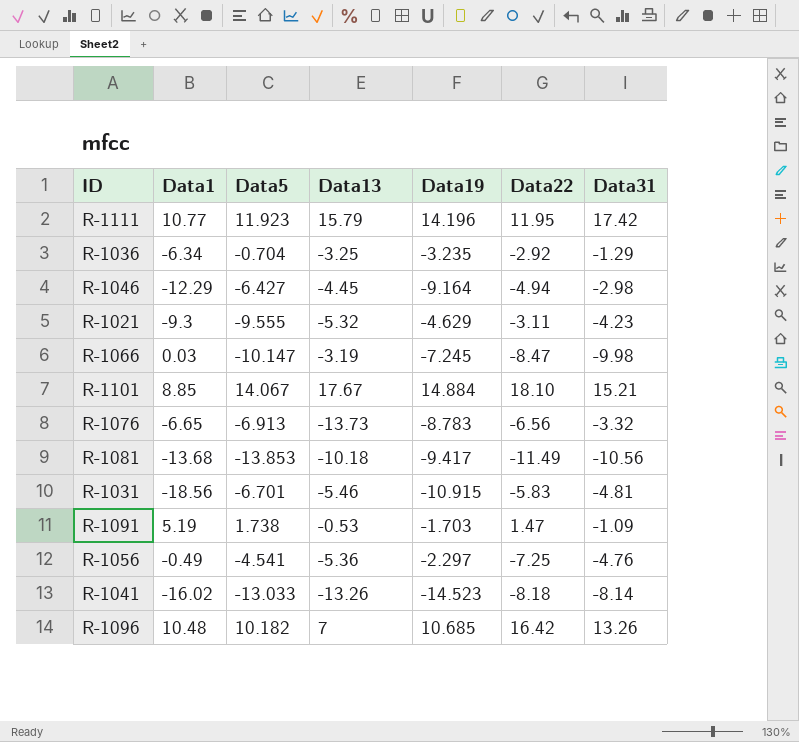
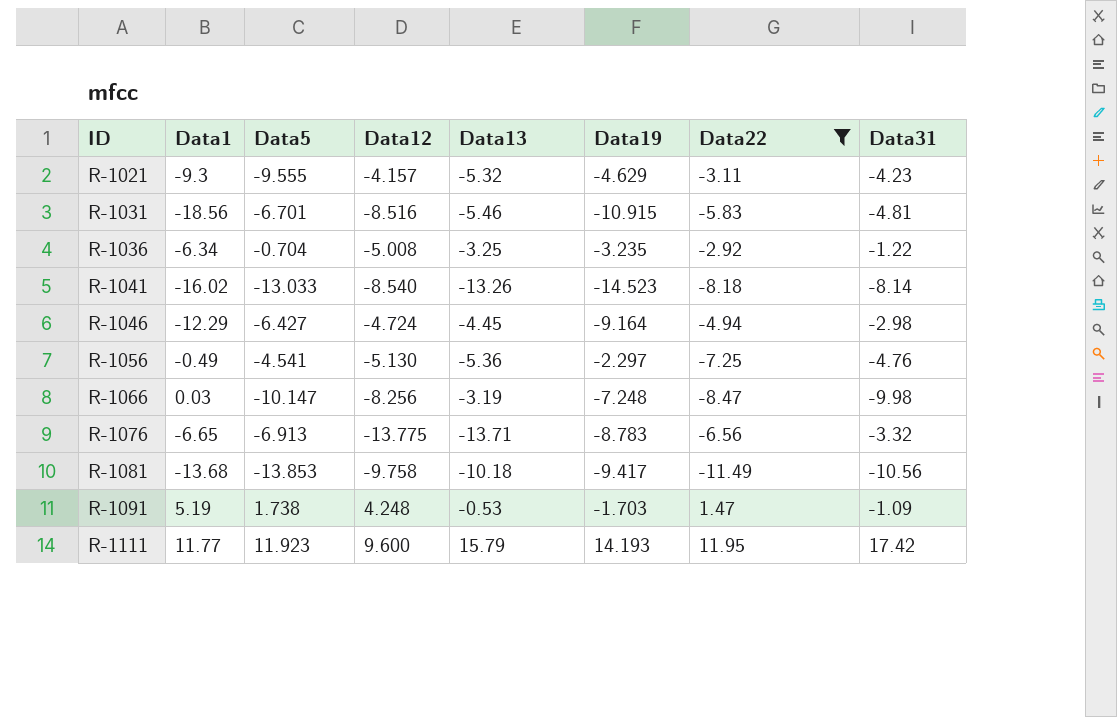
filter: none -> Data22 <= 11.95
row order: none -> ID ascending
column Data12 | position: none -> 4
R-1036 | Data31: -1.29 -> -1.22
R-1066 | Data19: -7.245 -> -7.248
R-1076 | Data13: -13.73 -> -13.71
R-1111 | Data1: 10.77 -> 11.77
R-1111 | Data19: 14.196 -> 14.193

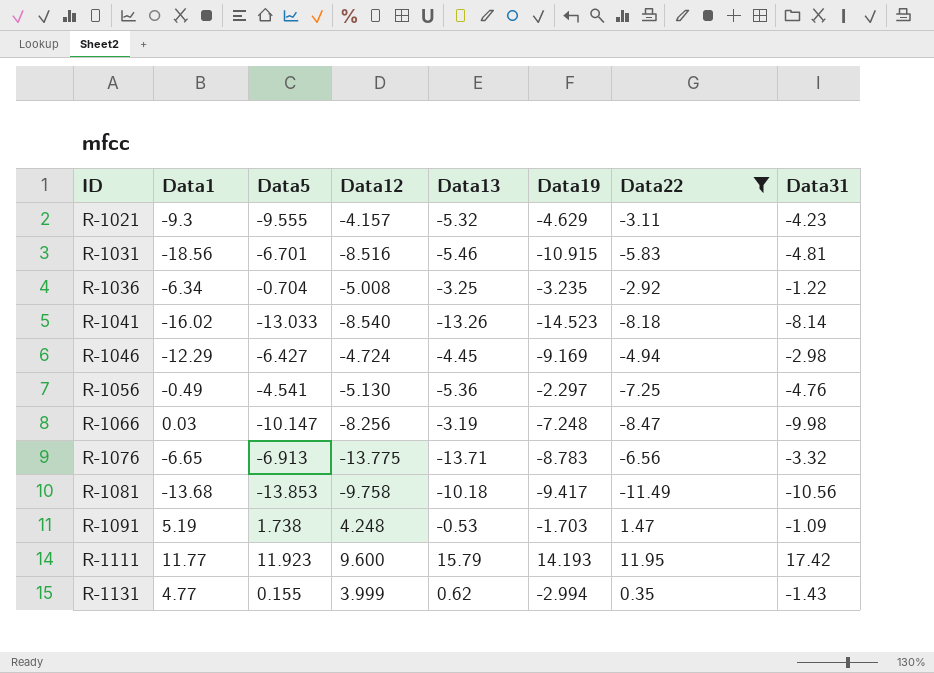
R-1046 | Data19: -9.164 -> -9.169
row R-1131: none -> 4.77 | 0.155 | 3.999 | 0.62 | -2.994 | 0.35 | -1.43

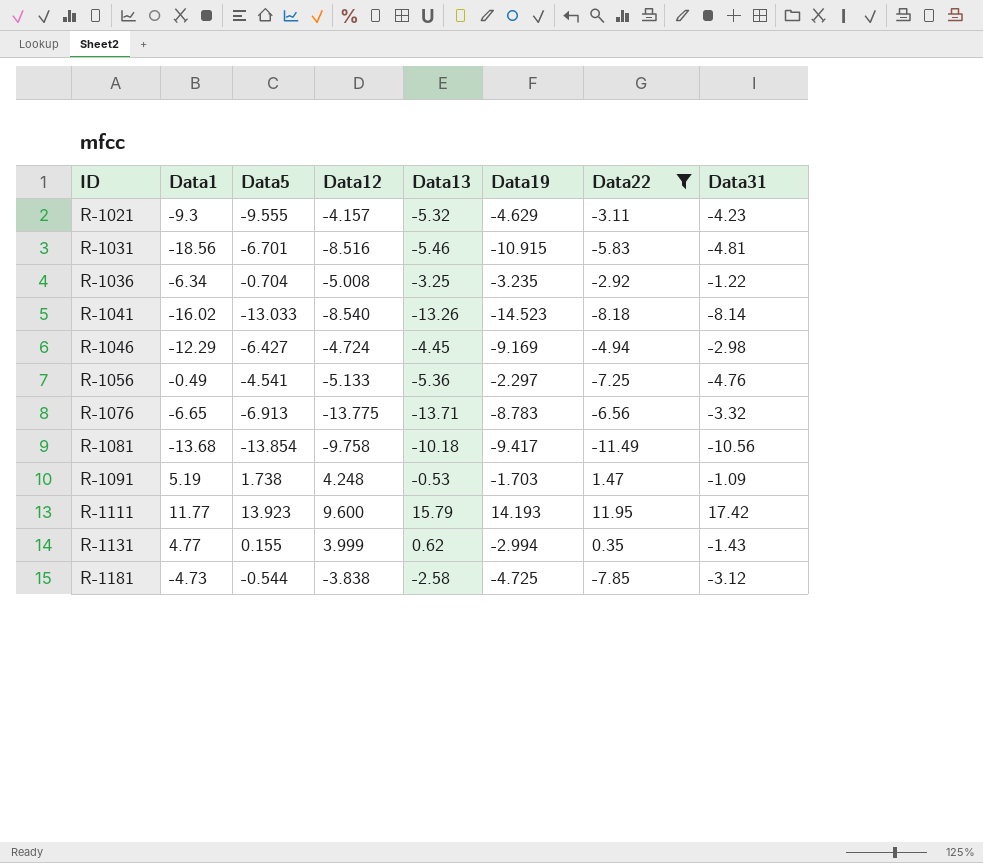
row R-1066: 0.03 | -10.147 | -8.256 | -3.19 | -7.248 | -8.47 | -9.98 -> none
R-1056 | Data12: -5.130 -> -5.133
R-1081 | Data5: -13.853 -> -13.854
R-1111 | Data5: 11.923 -> 13.923
row R-1181: none -> -4.73 | -0.544 | -3.838 | -2.58 | -4.725 | -7.85 | -3.12

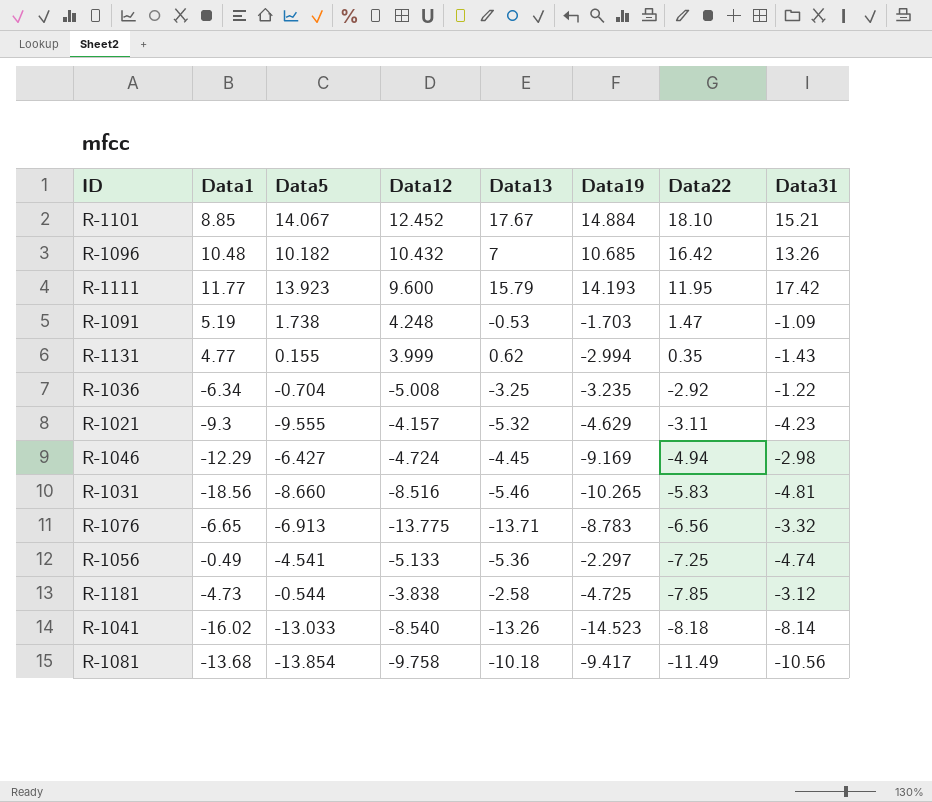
filter: Data22 <= 11.95 -> none
row order: ID ascending -> Data22 descending
R-1031 | Data5: -6.701 -> -8.660
R-1031 | Data19: -10.915 -> -10.265
R-1056 | Data31: -4.76 -> -4.74

